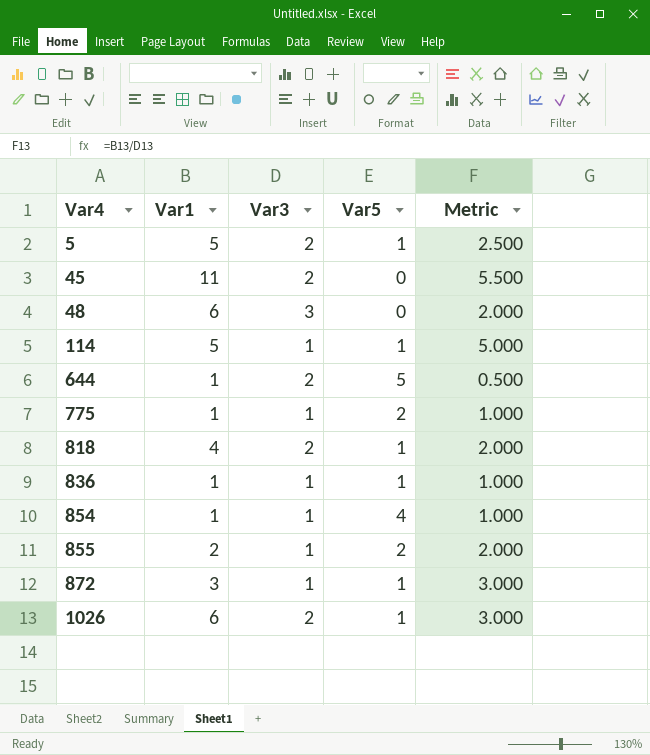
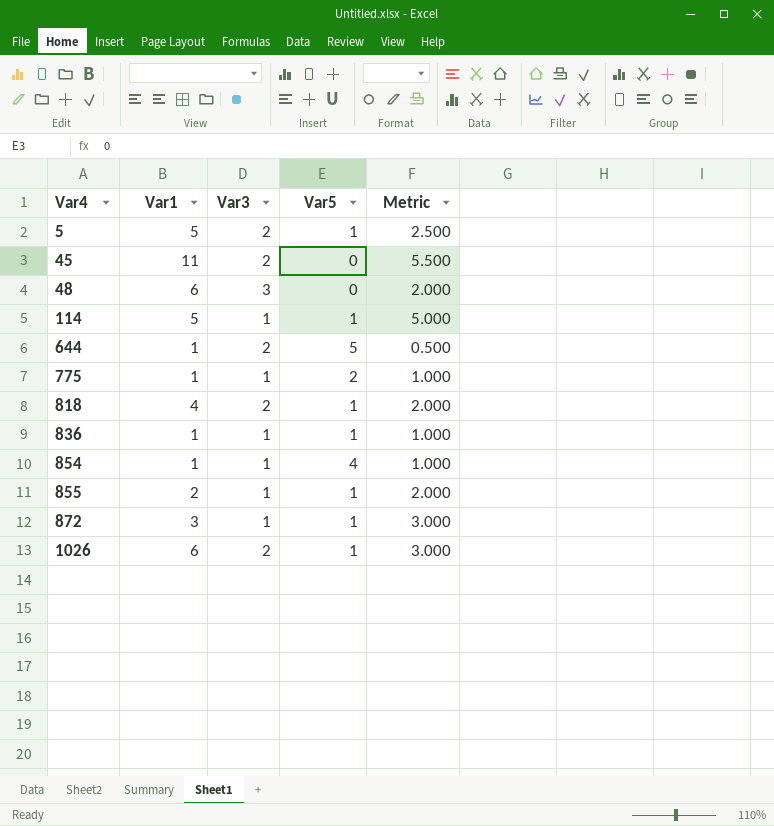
855 | Var5: 2 -> 1

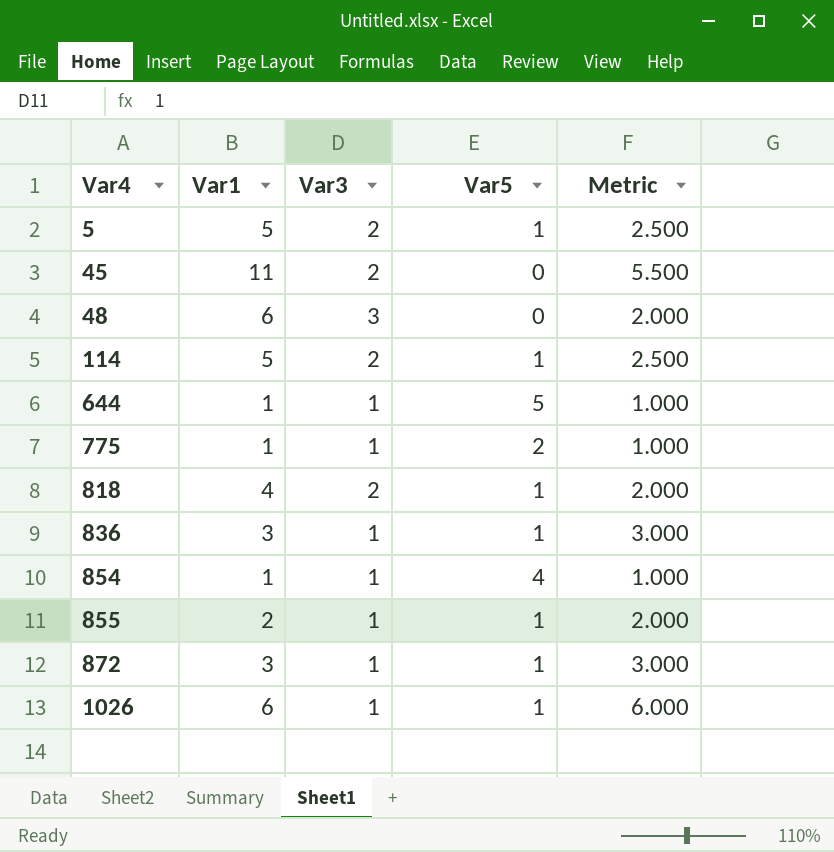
114 | Var3: 1 -> 2
114 | Metric: 5.000 -> 2.500
644 | Var3: 2 -> 1
644 | Metric: 0.500 -> 1.000
836 | Var1: 1 -> 3
836 | Metric: 1.000 -> 3.000
1026 | Var3: 2 -> 1
1026 | Metric: 3.000 -> 6.000

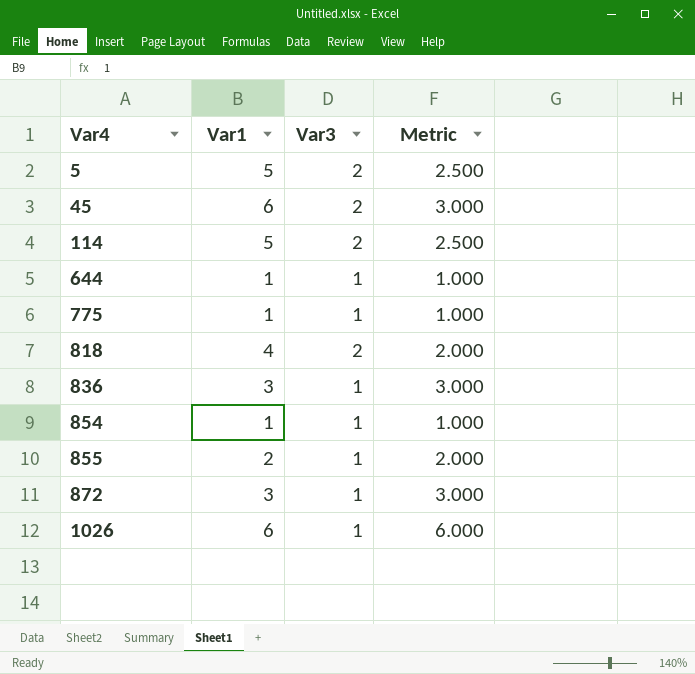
column Var5 | position: 4 -> none
row 48: 6 | 3 | 0 | 2.000 -> none
45 | Var1: 11 -> 6
45 | Metric: 5.500 -> 3.000

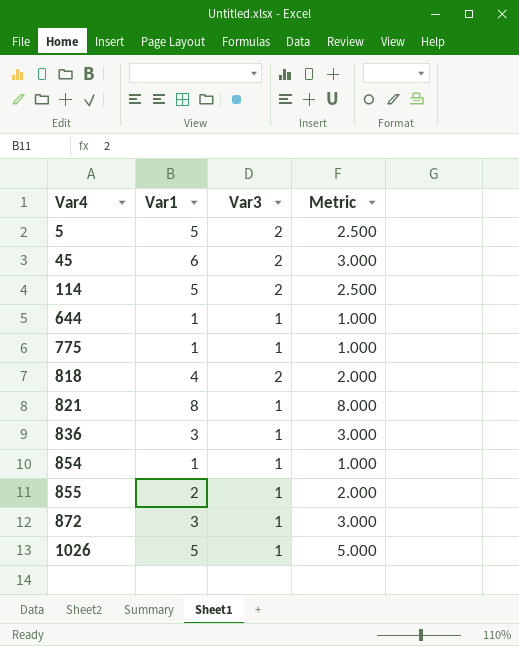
row 821: none -> 8 | 1 | 8.000
1026 | Var1: 6 -> 5
1026 | Metric: 6.000 -> 5.000

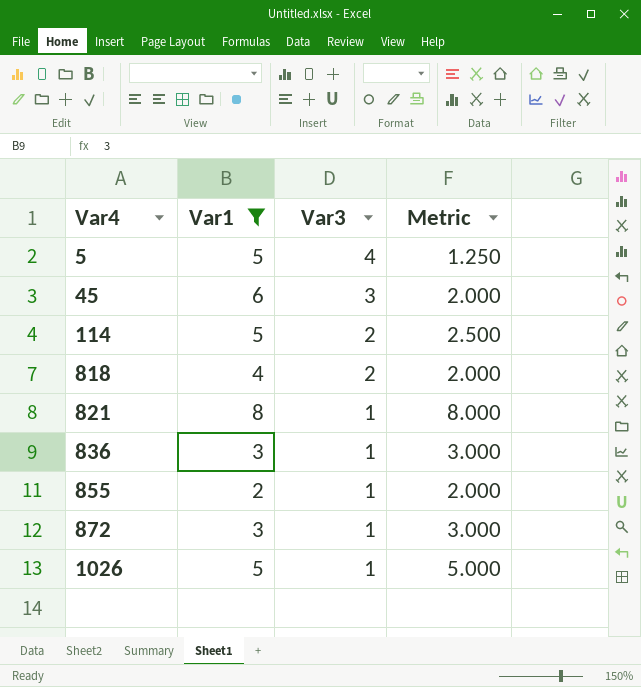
filter: none -> Var1 != 1
5 | Var3: 2 -> 4
5 | Metric: 2.500 -> 1.250
45 | Var3: 2 -> 3
45 | Metric: 3.000 -> 2.000

